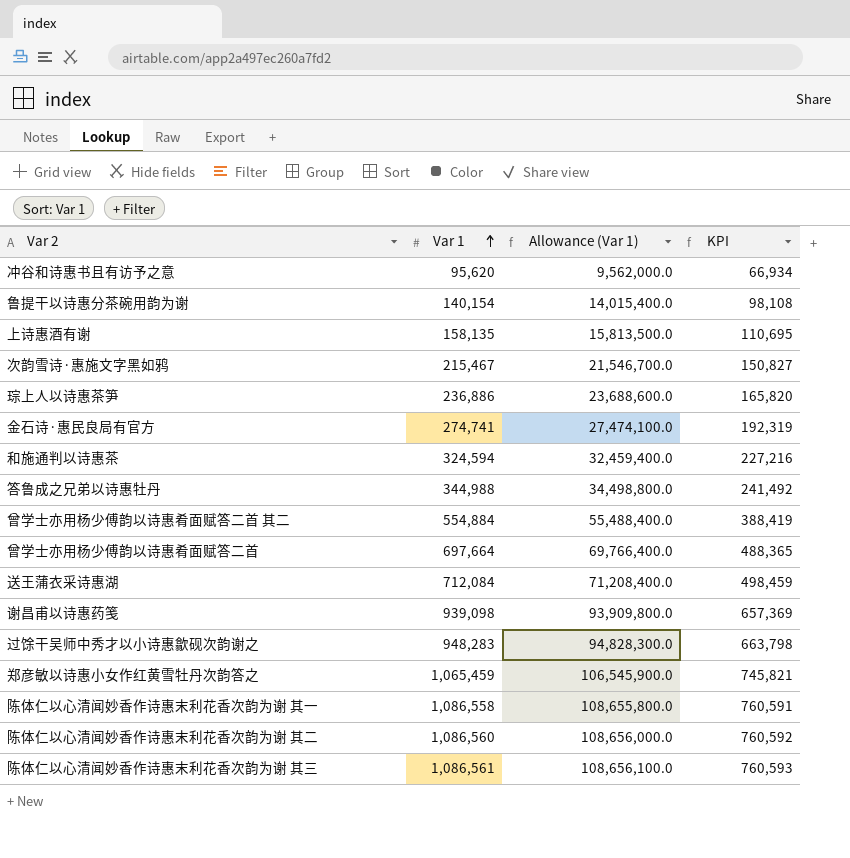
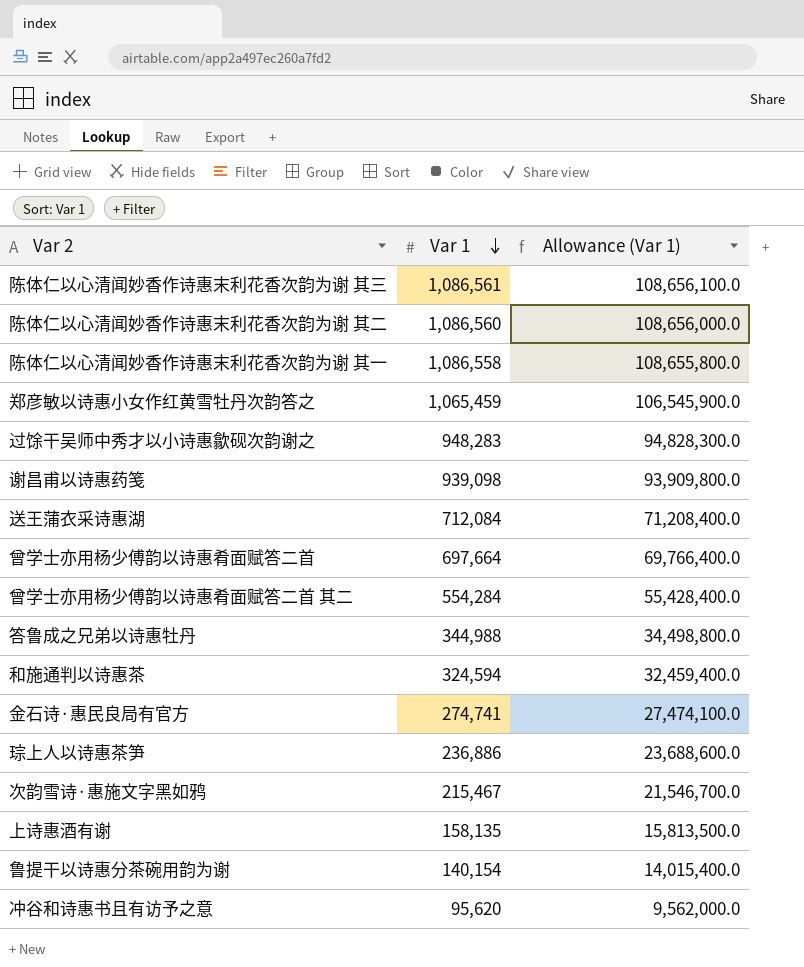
row order: Var 1 ascending -> Var 1 descending
column KPI | formula: [Var 1] * 0.7 -> none
曾学士亦用杨少傅韵以诗惠肴面赋答二首 其二 | Var 1: 554,884 -> 554,284
曾学士亦用杨少傅韵以诗惠肴面赋答二首 其二 | Allowance (Var 1): 55,488,400.0 -> 55,428,400.0

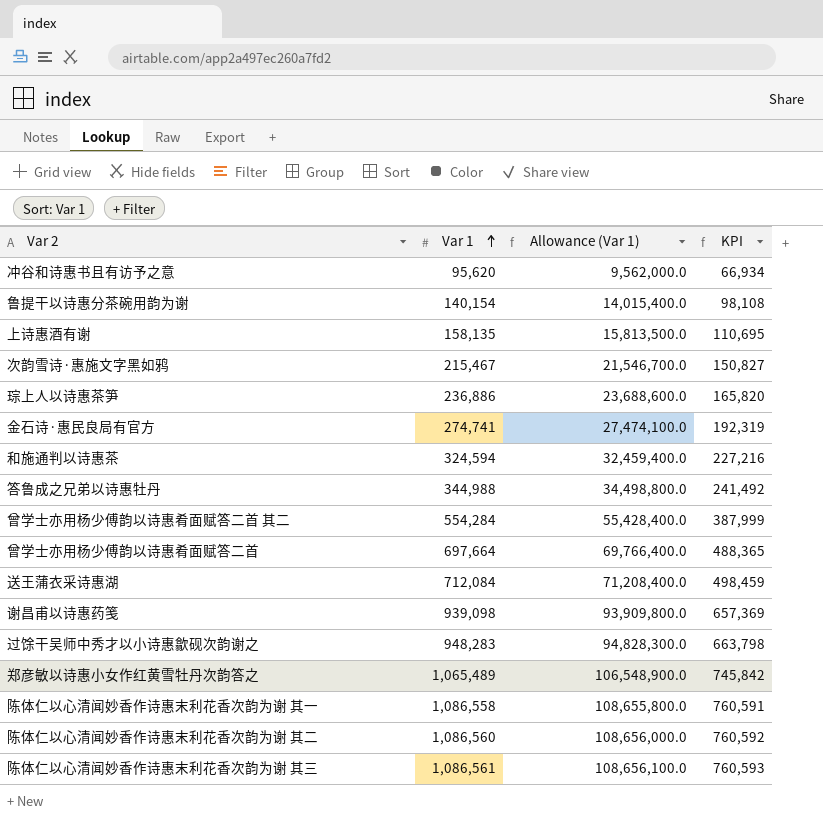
row order: Var 1 descending -> Var 1 ascending
column KPI | formula: none -> [Var 1] * 0.7
郑彦敏以诗惠小女作红黄雪牡丹次韵答之 | Var 1: 1,065,459 -> 1,065,489
郑彦敏以诗惠小女作红黄雪牡丹次韵答之 | Allowance (Var 1): 106,545,900.0 -> 106,548,900.0

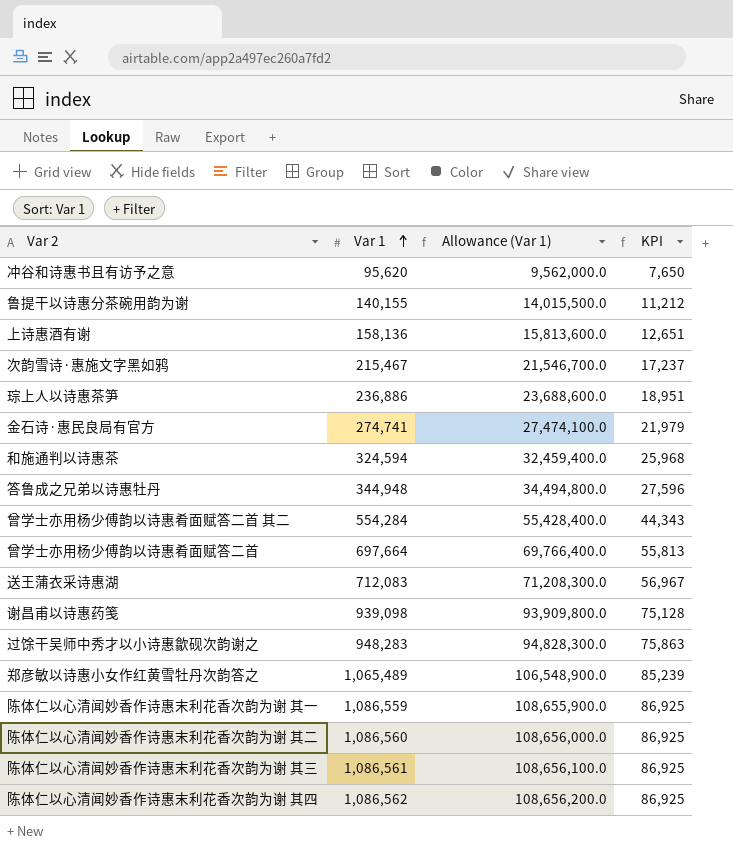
column KPI | formula: [Var 1] * 0.7 -> [Var 1] * 0.08
鲁提干以诗惠分茶碗用韵为谢 | Var 1: 140,154 -> 140,155
鲁提干以诗惠分茶碗用韵为谢 | Allowance (Var 1): 14,015,400.0 -> 14,015,500.0
上诗惠酒有谢 | Var 1: 158,135 -> 158,136
上诗惠酒有谢 | Allowance (Var 1): 15,813,500.0 -> 15,813,600.0
答鲁成之兄弟以诗惠牡丹 | Var 1: 344,988 -> 344,948
答鲁成之兄弟以诗惠牡丹 | Allowance (Var 1): 34,498,800.0 -> 34,494,800.0
送王蒲衣采诗惠湖 | Var 1: 712,084 -> 712,083
送王蒲衣采诗惠湖 | Allowance (Var 1): 71,208,400.0 -> 71,208,300.0
陈体仁以心清闻妙香作诗惠末利花香次韵为谢 其一 | Var 1: 1,086,558 -> 1,086,559
陈体仁以心清闻妙香作诗惠末利花香次韵为谢 其一 | Allowance (Var 1): 108,655,800.0 -> 108,655,900.0
row 陈体仁以心清闻妙香作诗惠末利花香次韵为谢 其四: none -> 1,086,562 | 108,656,200.0 | 86,925

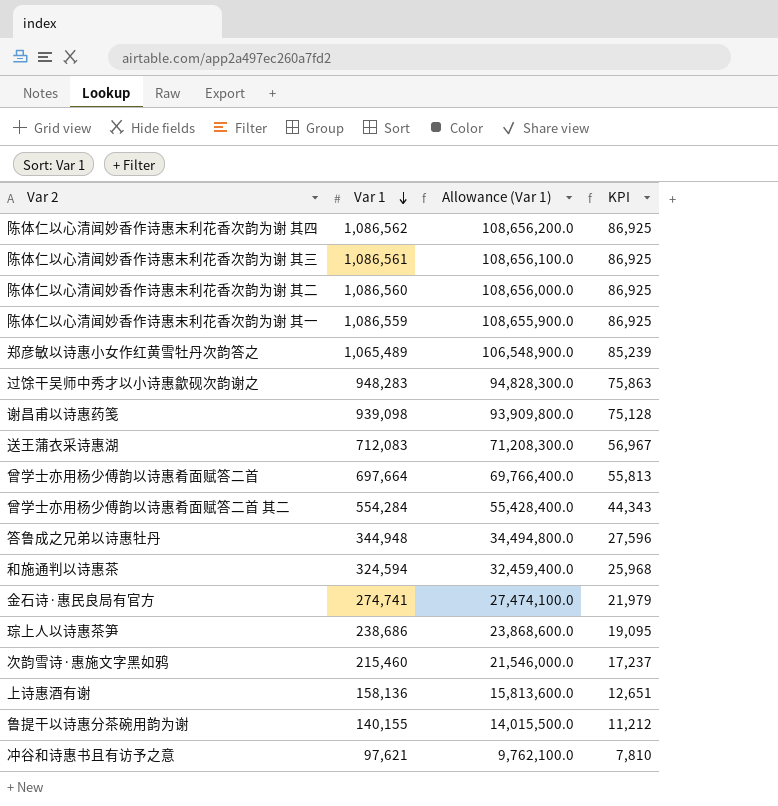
row order: Var 1 ascending -> Var 1 descending
琮上人以诗惠茶笋 | Var 1: 236,886 -> 238,686
琮上人以诗惠茶笋 | Allowance (Var 1): 23,688,600.0 -> 23,868,600.0
琮上人以诗惠茶笋 | KPI: 18,951 -> 19,095
次韵雪诗·惠施文字黑如鸦 | Var 1: 215,467 -> 215,460
次韵雪诗·惠施文字黑如鸦 | Allowance (Var 1): 21,546,700.0 -> 21,546,000.0
冲谷和诗惠书且有访予之意 | Var 1: 95,620 -> 97,621
冲谷和诗惠书且有访予之意 | Allowance (Var 1): 9,562,000.0 -> 9,762,100.0
冲谷和诗惠书且有访予之意 | KPI: 7,650 -> 7,810

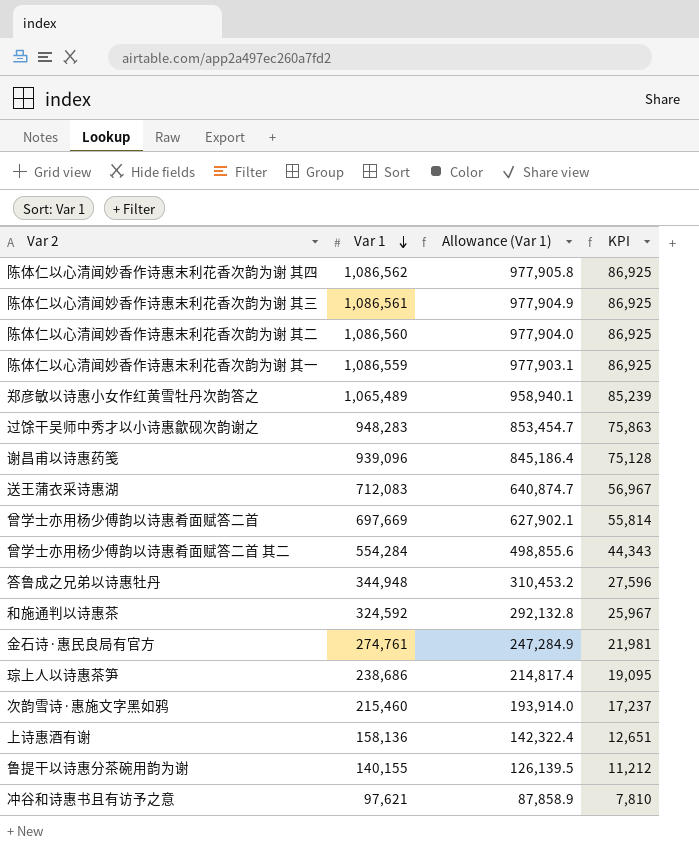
column Allowance (Var 1) | formula: [Var 1] * 100 -> [Var 1] * 0.9
谢昌甫以诗惠药笺 | Var 1: 939,098 -> 939,096
曾学士亦用杨少傅韵以诗惠肴面赋答二首 | Var 1: 697,664 -> 697,669
曾学士亦用杨少傅韵以诗惠肴面赋答二首 | KPI: 55,813 -> 55,814
和施通判以诗惠茶 | Var 1: 324,594 -> 324,592
和施通判以诗惠茶 | KPI: 25,968 -> 25,967
金石诗·惠民良局有官方 | Var 1: 274,741 -> 274,761
金石诗·惠民良局有官方 | KPI: 21,979 -> 21,981

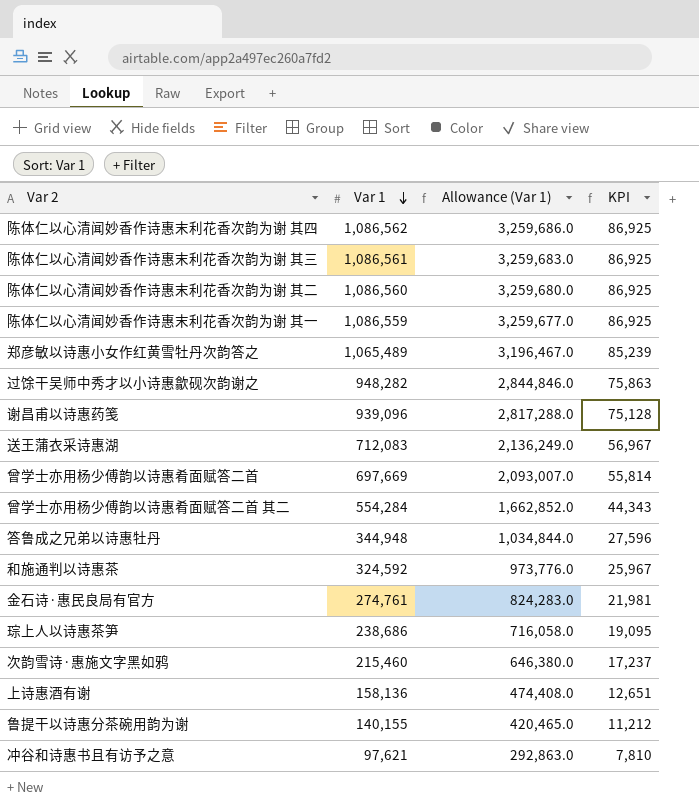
column Allowance (Var 1) | formula: [Var 1] * 0.9 -> [Var 1] * 3
过馀干吴师中秀才以小诗惠歙砚次韵谢之 | Var 1: 948,283 -> 948,282

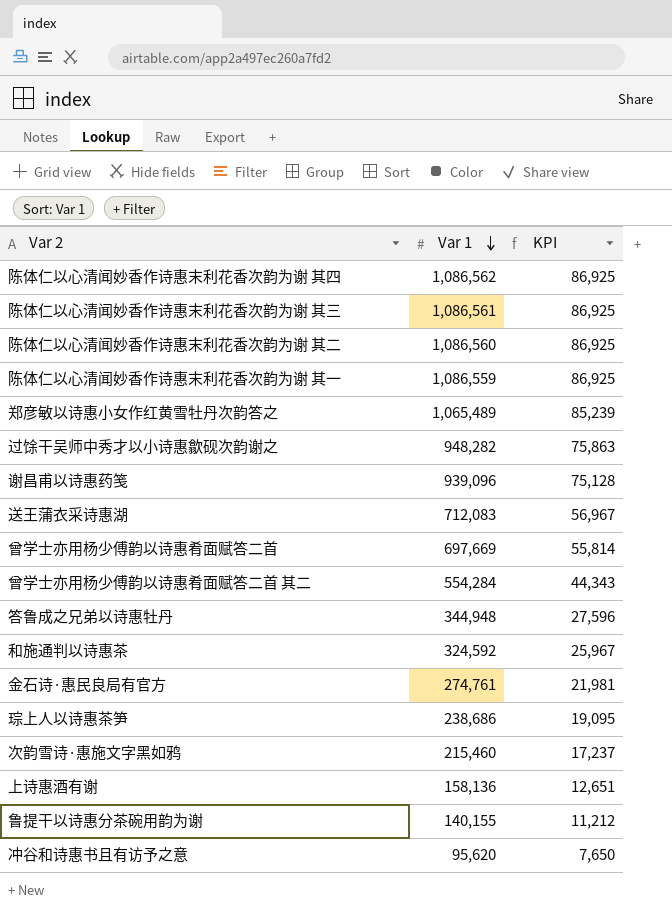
column Allowance (Var 1) | formula: [Var 1] * 3 -> none
冲谷和诗惠书且有访予之意 | Var 1: 97,621 -> 95,620
冲谷和诗惠书且有访予之意 | KPI: 7,810 -> 7,650

